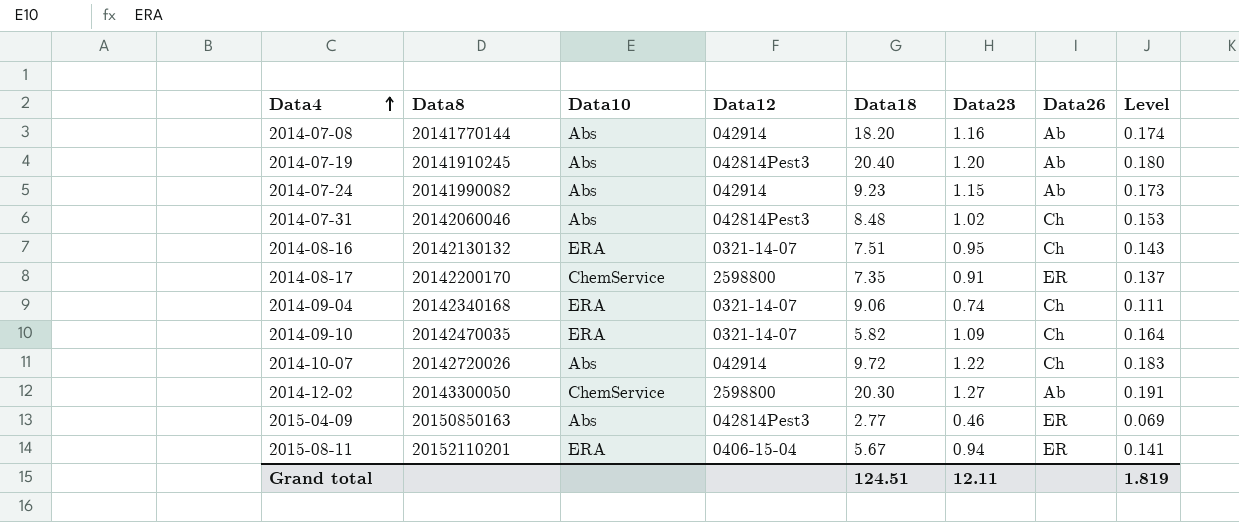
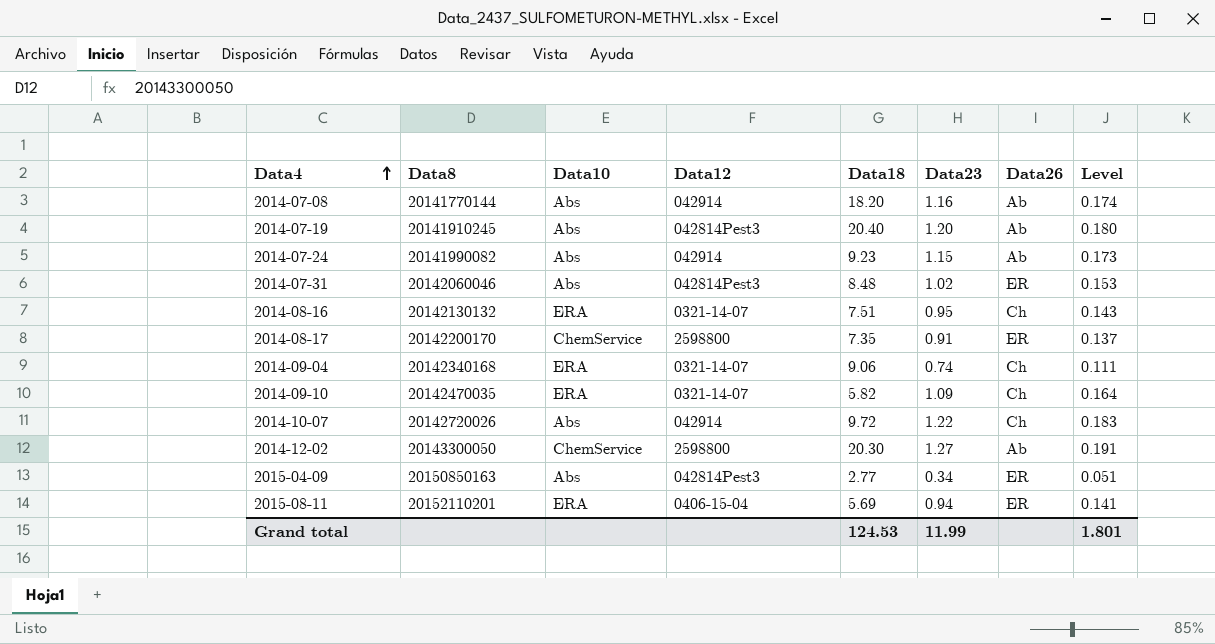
2014-07-31 | Data26: Ch -> ER
2015-04-09 | Data23: 0.46 -> 0.34
2015-04-09 | Level: 0.069 -> 0.051
2015-08-11 | Data18: 5.67 -> 5.69
Grand total | Data18: 124.51 -> 124.53
Grand total | Data23: 12.11 -> 11.99
Grand total | Level: 1.819 -> 1.801

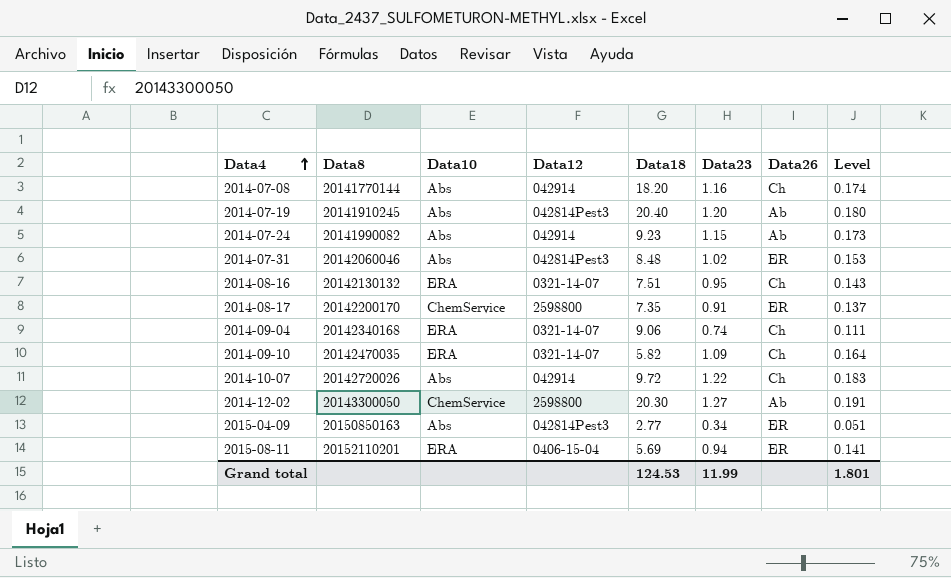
2014-07-08 | Data26: Ab -> Ch

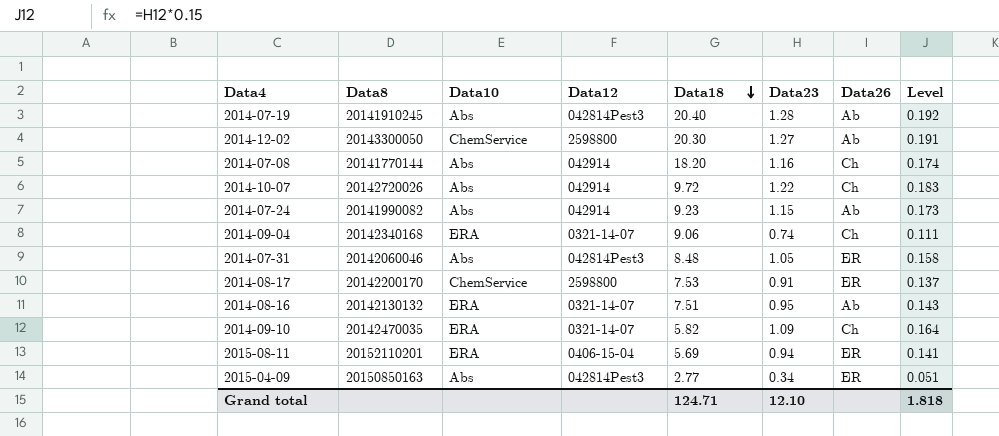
row order: Data4 ascending -> Data18 descending
2014-07-19 | Data23: 1.20 -> 1.28
2014-07-19 | Level: 0.180 -> 0.192
2014-07-31 | Data23: 1.02 -> 1.05
2014-07-31 | Level: 0.153 -> 0.158
2014-08-17 | Data18: 7.35 -> 7.53
2014-08-16 | Data26: Ch -> Ab
Grand total | Data18: 124.53 -> 124.71
Grand total | Data23: 11.99 -> 12.10
Grand total | Level: 1.801 -> 1.818

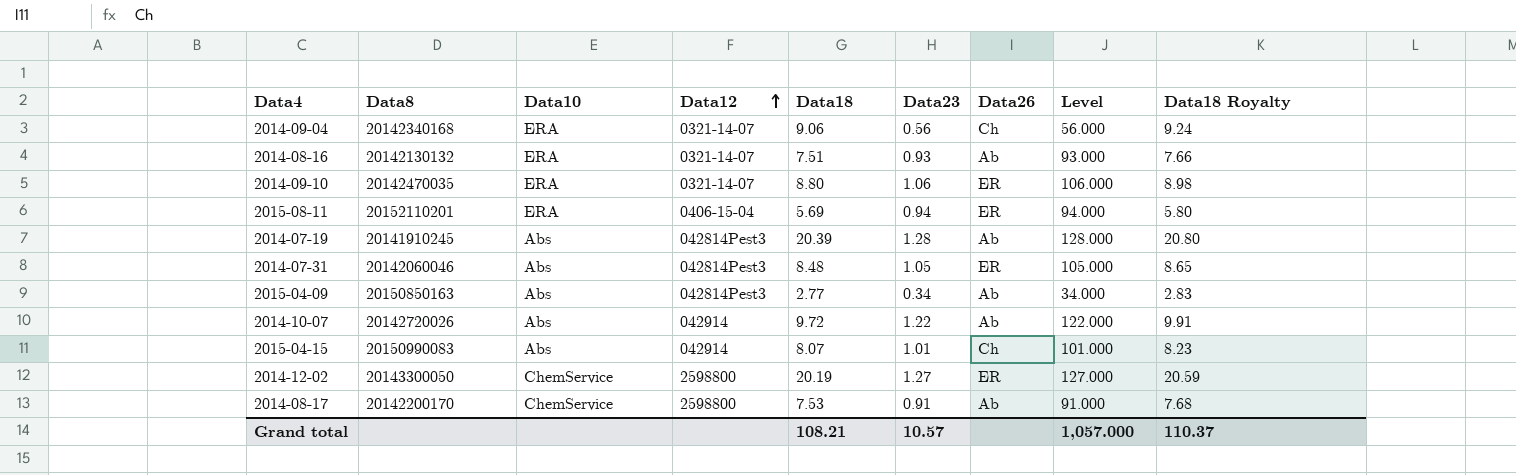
row order: Data18 descending -> Data12 ascending
column Level | formula: [Data23] * 0.15 -> [Data23] * 100
column Data18 Royalty | formula: none -> [Data18] * 1.02
row 2014-07-08: 20141770144 | Abs | 042914 | 18.20 | 1.16 | Ch | 0.174 -> none
row 2014-07-24: 20141990082 | Abs | 042914 | 9.23 | 1.15 | Ab | 0.173 -> none
2014-09-04 | Data23: 0.74 -> 0.56
2014-08-16 | Data23: 0.95 -> 0.93
2014-09-10 | Data18: 5.82 -> 8.80
2014-09-10 | Data23: 1.09 -> 1.06
2014-09-10 | Data26: Ch -> ER
2014-07-19 | Data18: 20.40 -> 20.39
2015-04-09 | Data26: ER -> Ab
2014-10-07 | Data26: Ch -> Ab
row 2015-04-15: none -> 20150990083 | Abs | 042914 | 8.07 | 1.01 | Ch | 101.000 | 8.23
2014-12-02 | Data18: 20.30 -> 20.19
2014-12-02 | Data26: Ab -> ER
2014-08-17 | Data26: ER -> Ab
Grand total | Data18: 124.71 -> 108.21
Grand total | Data23: 12.10 -> 10.57
Grand total | Level: 1.818 -> 1,057.000

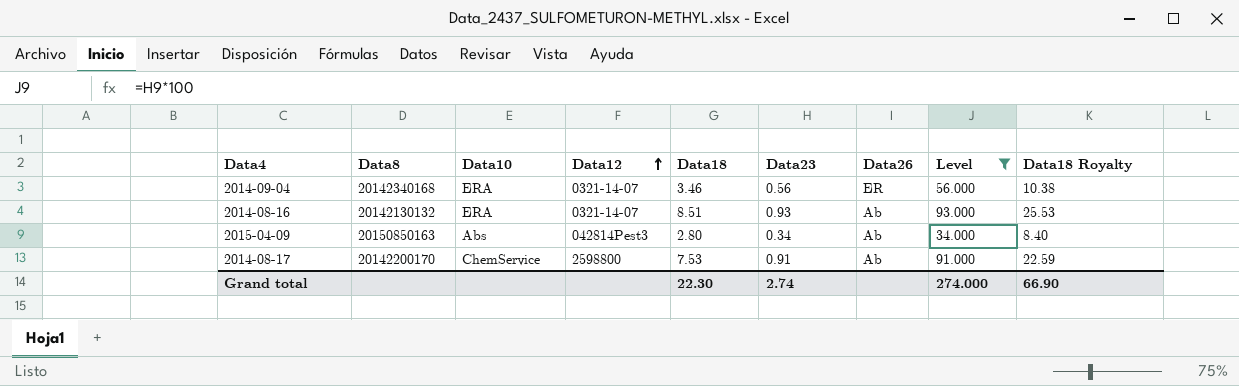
filter: none -> Level <= 93.000
column Data18 Royalty | formula: [Data18] * 1.02 -> [Data18] * 3
2014-09-04 | Data18: 9.06 -> 3.46
2014-09-04 | Data26: Ch -> ER
2014-08-16 | Data18: 7.51 -> 8.51
2015-04-09 | Data18: 2.77 -> 2.80
Grand total | Data18: 108.21 -> 22.30
Grand total | Data23: 10.57 -> 2.74
Grand total | Level: 1,057.000 -> 274.000
Grand total | Data18 Royalty: 110.37 -> 66.90

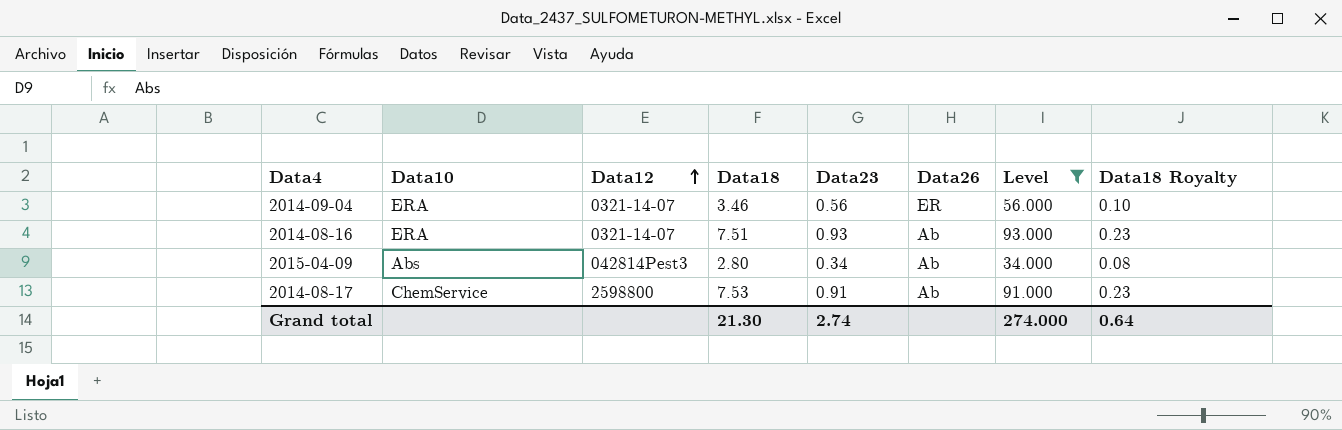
column Data8 | position: 2 -> none
column Data18 Royalty | formula: [Data18] * 3 -> [Data18] * 0.03
2014-08-16 | Data18: 8.51 -> 7.51
Grand total | Data18: 22.30 -> 21.30
Grand total | Data18 Royalty: 66.90 -> 0.64

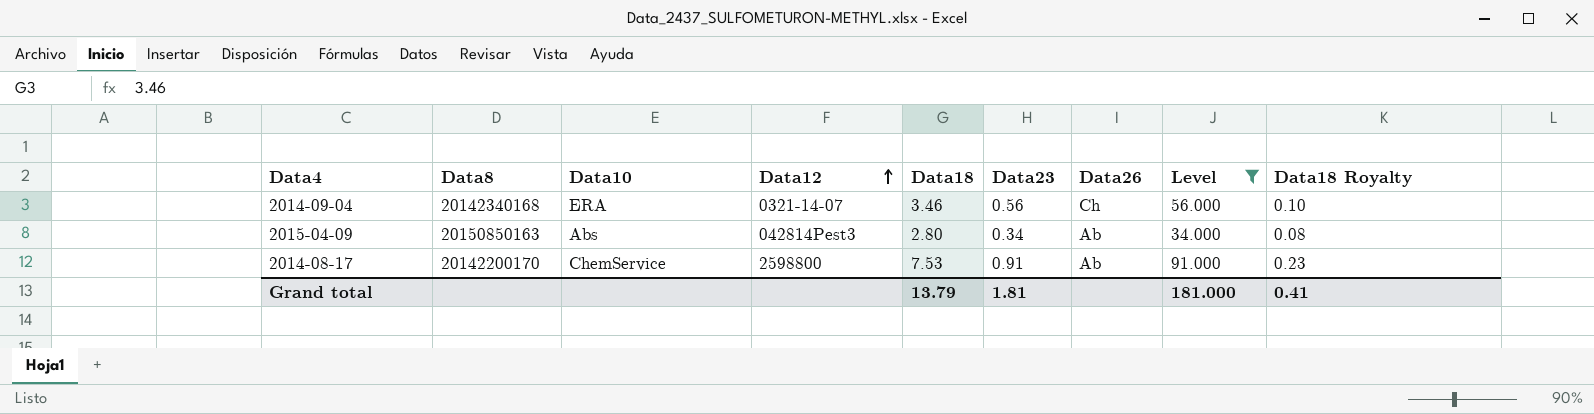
column Data8 | position: none -> 2
row 2014-08-16: ERA | 0321-14-07 | 7.51 | 0.93 | Ab | 93.000 | 0.23 -> none
2014-09-04 | Data26: ER -> Ch
Grand total | Data18: 21.30 -> 13.79
Grand total | Data23: 2.74 -> 1.81
Grand total | Level: 274.000 -> 181.000
Grand total | Data18 Royalty: 0.64 -> 0.41

